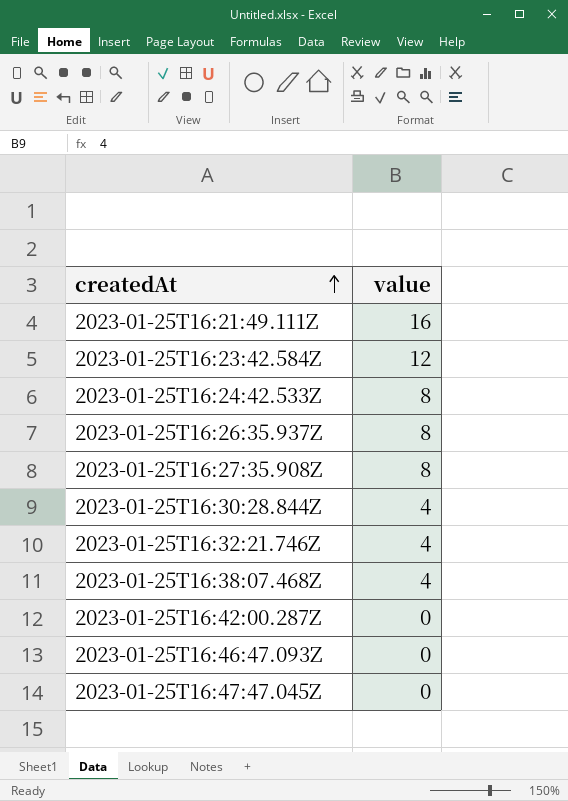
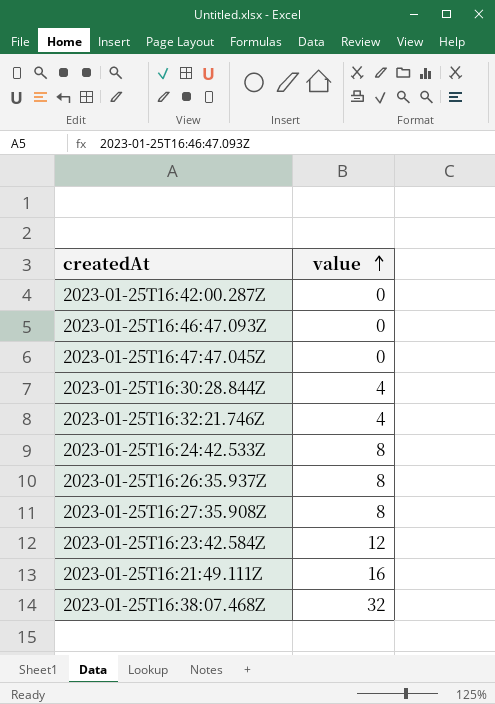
row order: createdAt ascending -> value ascending
2023-01-25T16:38:07.468Z | value: 4 -> 32

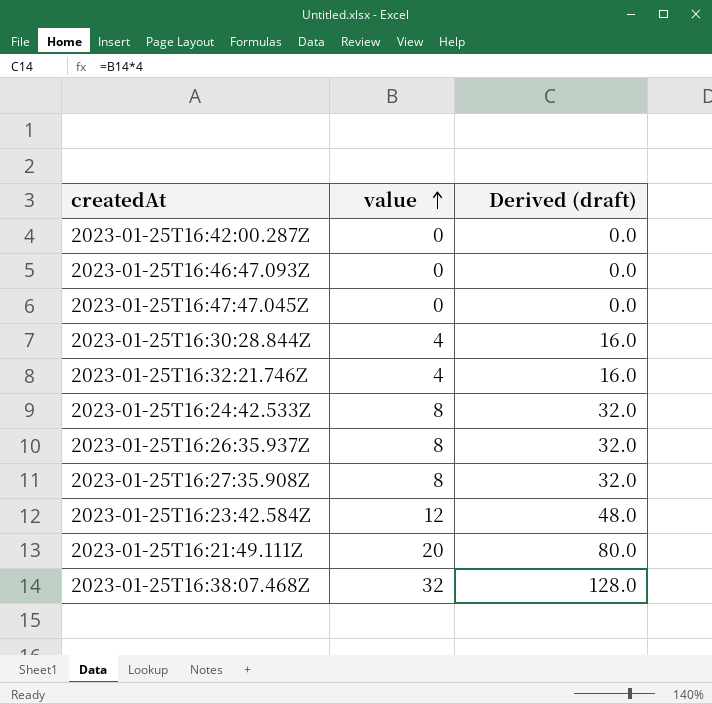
column Derived (draft) | formula: none -> [value] * 4
2023-01-25T16:21:49.111Z | value: 16 -> 20

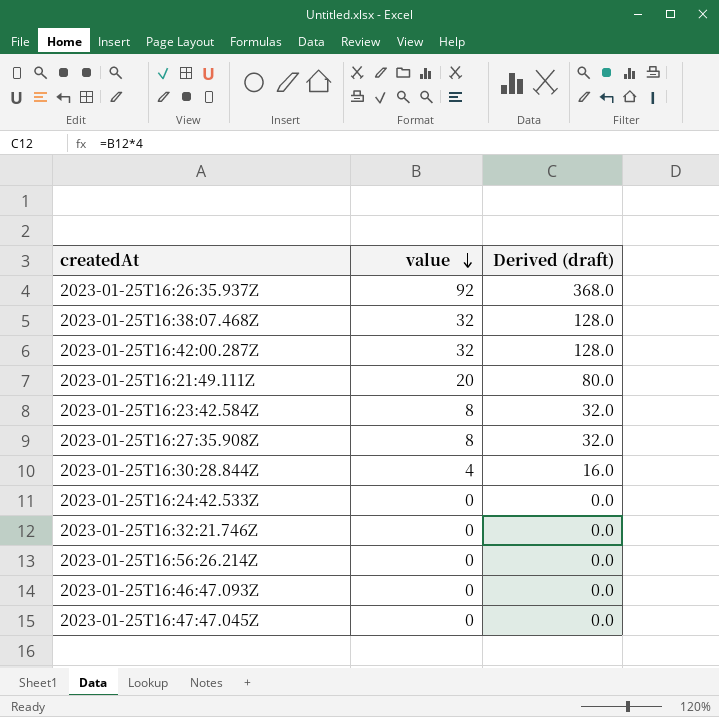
row order: value ascending -> value descending
2023-01-25T16:26:35.937Z | value: 8 -> 92
2023-01-25T16:26:35.937Z | Derived (draft): 32.0 -> 368.0
2023-01-25T16:42:00.287Z | value: 0 -> 32
2023-01-25T16:42:00.287Z | Derived (draft): 0.0 -> 128.0
2023-01-25T16:23:42.584Z | value: 12 -> 8
2023-01-25T16:23:42.584Z | Derived (draft): 48.0 -> 32.0
2023-01-25T16:24:42.533Z | value: 8 -> 0
2023-01-25T16:24:42.533Z | Derived (draft): 32.0 -> 0.0
2023-01-25T16:32:21.746Z | value: 4 -> 0
2023-01-25T16:32:21.746Z | Derived (draft): 16.0 -> 0.0
row 2023-01-25T16:56:26.214Z: none -> 0 | 0.0

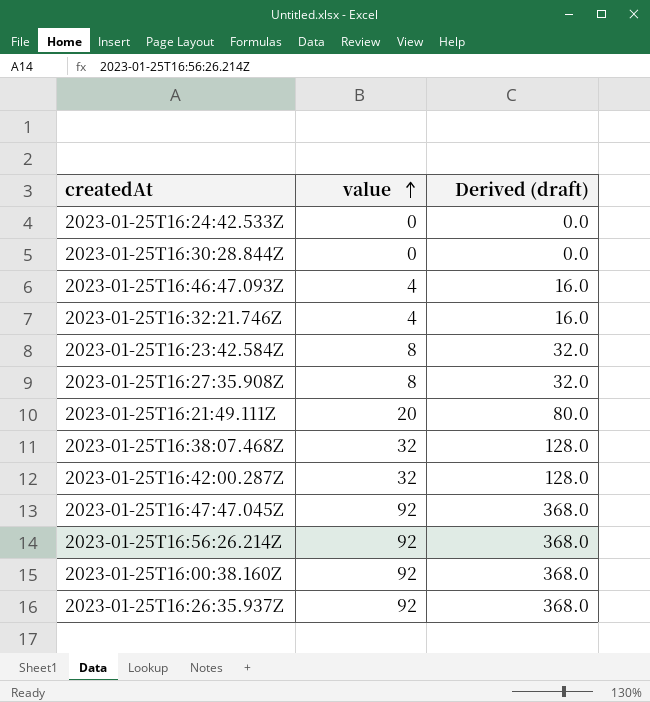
row order: value descending -> value ascending
2023-01-25T16:30:28.844Z | value: 4 -> 0
2023-01-25T16:30:28.844Z | Derived (draft): 16.0 -> 0.0
2023-01-25T16:46:47.093Z | value: 0 -> 4
2023-01-25T16:46:47.093Z | Derived (draft): 0.0 -> 16.0
2023-01-25T16:32:21.746Z | value: 0 -> 4
2023-01-25T16:32:21.746Z | Derived (draft): 0.0 -> 16.0
2023-01-25T16:47:47.045Z | value: 0 -> 92
2023-01-25T16:47:47.045Z | Derived (draft): 0.0 -> 368.0
2023-01-25T16:56:26.214Z | value: 0 -> 92
2023-01-25T16:56:26.214Z | Derived (draft): 0.0 -> 368.0
row 2023-01-25T16:00:38.160Z: none -> 92 | 368.0

